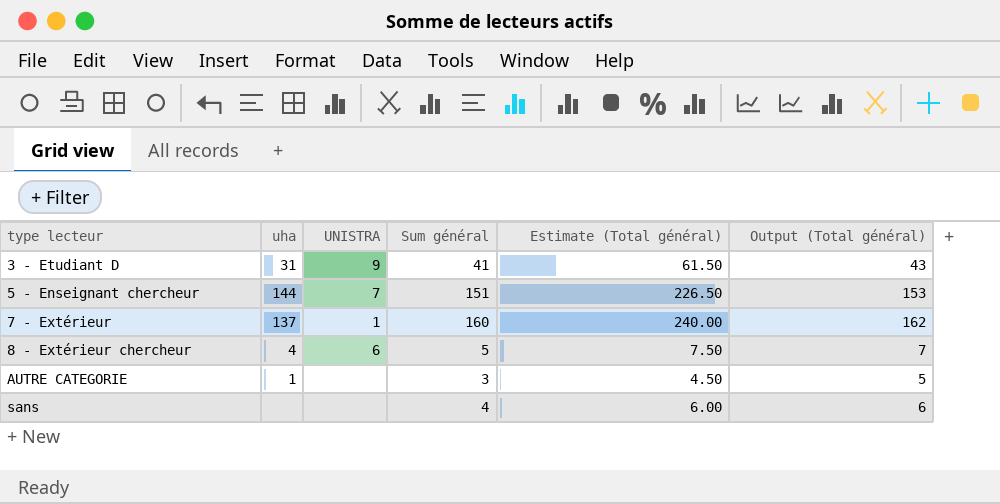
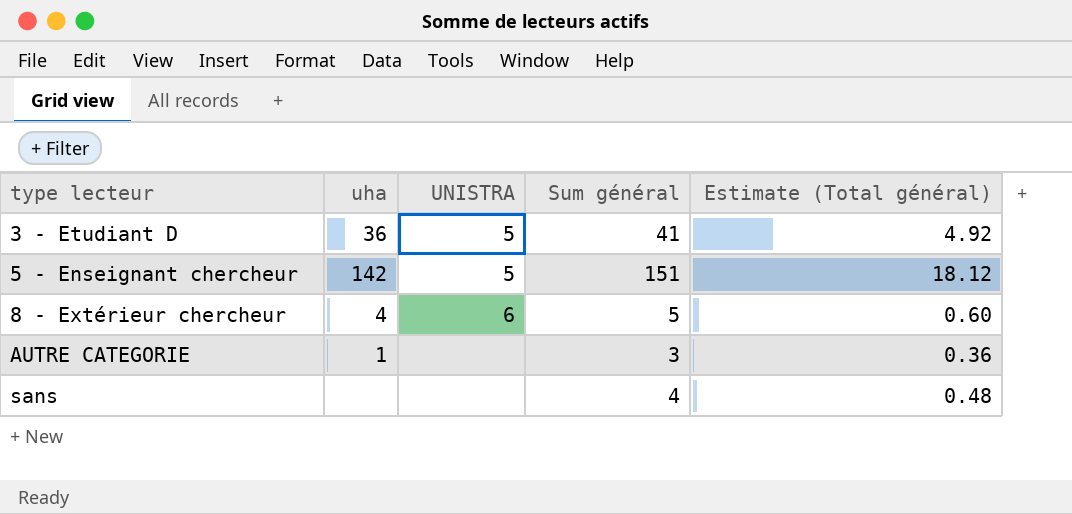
column Output (Total général) | formula: [Sum général] + 2 -> none
column Estimate (Total général) | formula: [Sum général] * 1.5 -> [Sum général] * 0.12
row 7 - Extérieur: 137 | 1 | 160 | 240.00 | 162 -> none
3 - Etudiant D | uha: 31 -> 36
3 - Etudiant D | UNISTRA: 9 -> 5
5 - Enseignant chercheur | uha: 144 -> 142
5 - Enseignant chercheur | UNISTRA: 7 -> 5

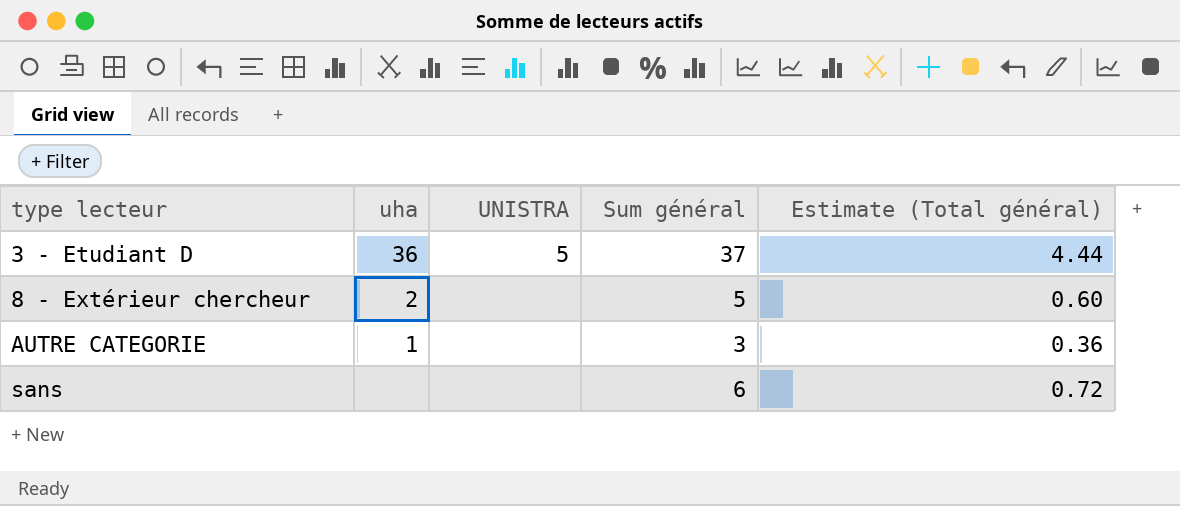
row 5 - Enseignant chercheur: 142 | 5 | 151 | 18.12 -> none
3 - Etudiant D | Sum général: 41 -> 37
3 - Etudiant D | Estimate (Total général): 4.92 -> 4.44
8 - Extérieur chercheur | uha: 4 -> 2
8 - Extérieur chercheur | UNISTRA: 6 -> none
sans | Sum général: 4 -> 6
sans | Estimate (Total général): 0.48 -> 0.72

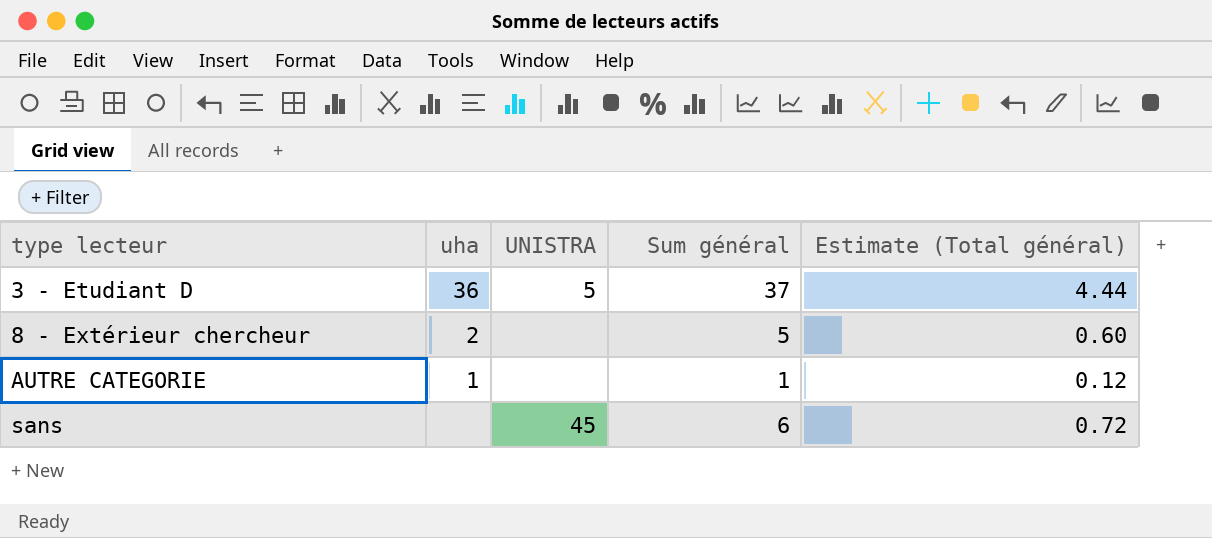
AUTRE CATEGORIE | Sum général: 3 -> 1
AUTRE CATEGORIE | Estimate (Total général): 0.36 -> 0.12
sans | UNISTRA: none -> 45

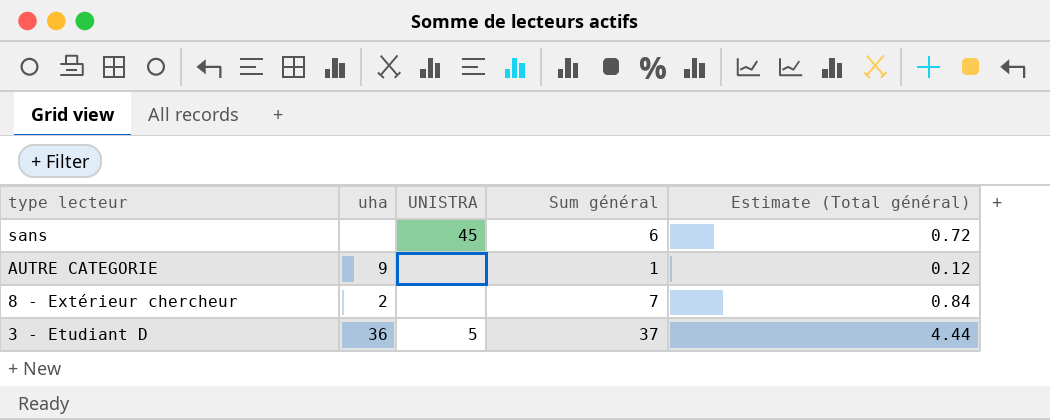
row order: type lecteur ascending -> type lecteur descending
AUTRE CATEGORIE | uha: 1 -> 9
8 - Extérieur chercheur | Sum général: 5 -> 7
8 - Extérieur chercheur | Estimate (Total général): 0.60 -> 0.84

